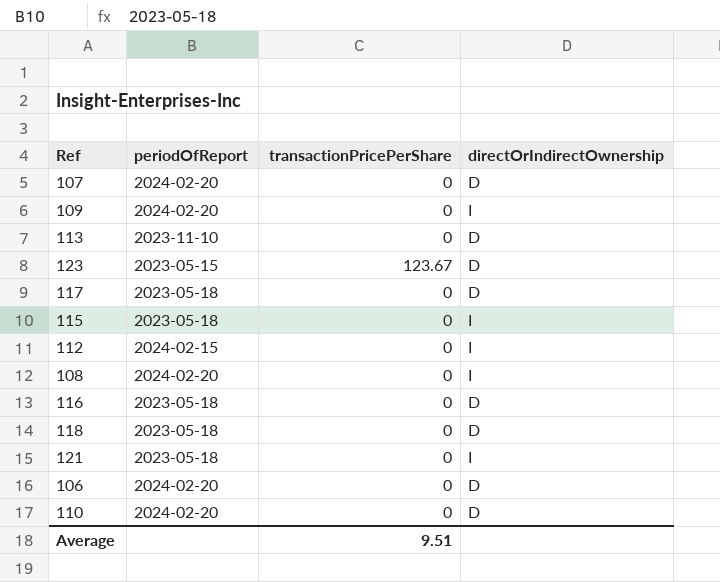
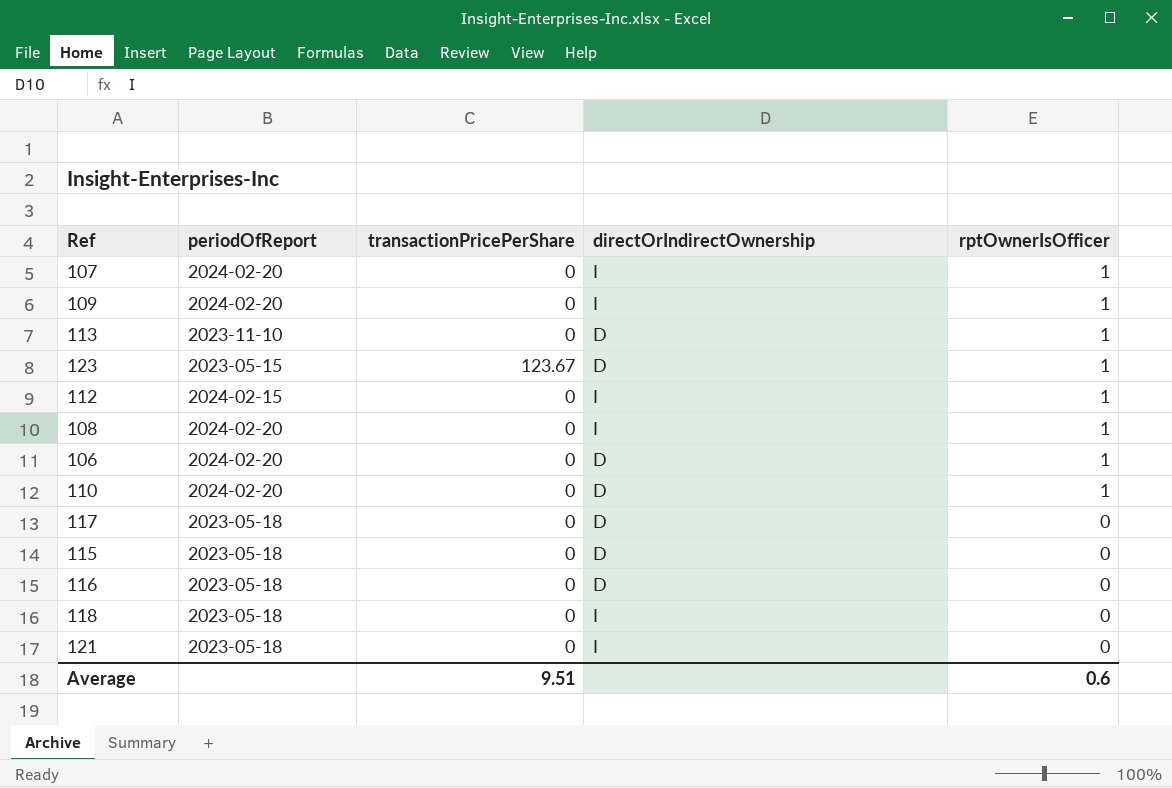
row order: none -> rptOwnerIsOfficer descending
column rptOwnerIsOfficer | position: none -> 5
107 | directOrIndirectOwnership: D -> I
115 | directOrIndirectOwnership: I -> D
118 | directOrIndirectOwnership: D -> I

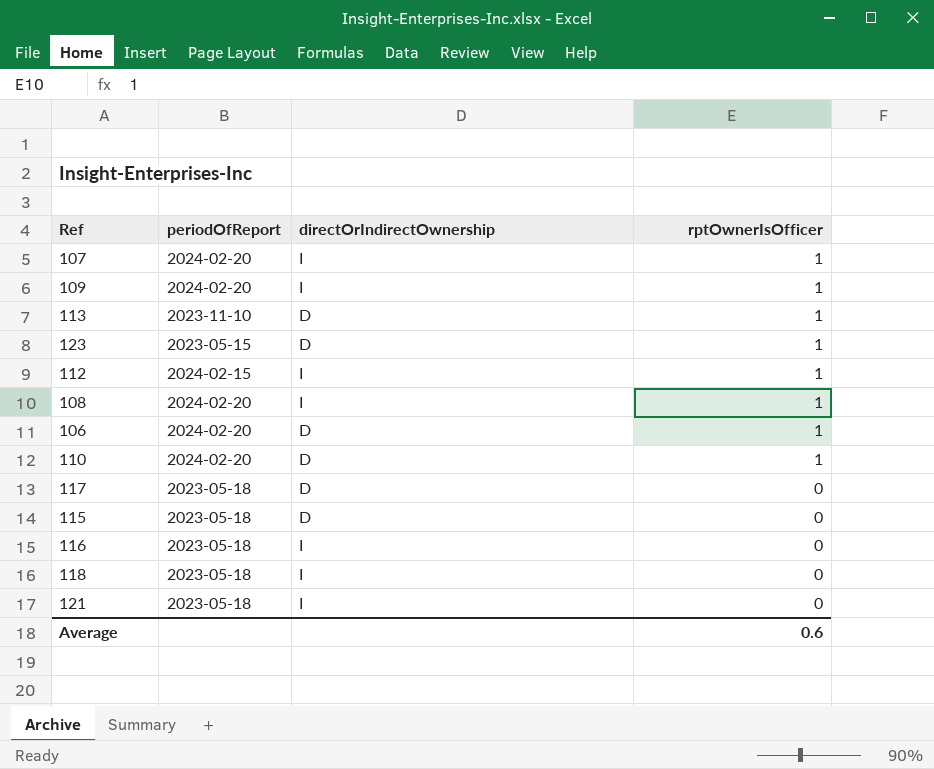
column transactionPricePerShare | position: 3 -> none
116 | directOrIndirectOwnership: D -> I

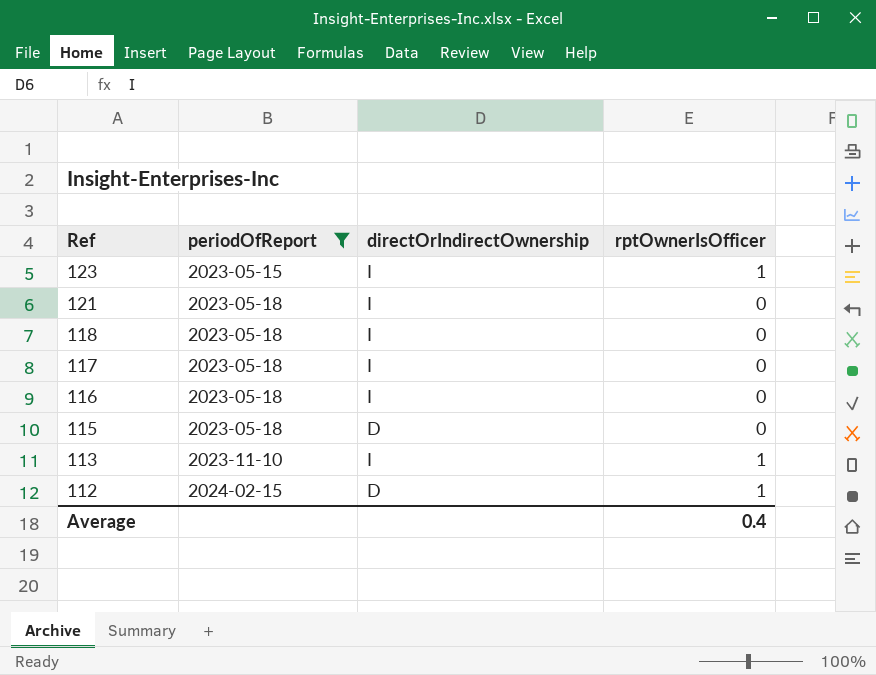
filter: none -> periodOfReport != 2024-02-20
row order: rptOwnerIsOfficer descending -> Ref descending
123 | directOrIndirectOwnership: D -> I
117 | directOrIndirectOwnership: D -> I
113 | directOrIndirectOwnership: D -> I
112 | directOrIndirectOwnership: I -> D
Average | rptOwnerIsOfficer: 0.6 -> 0.4

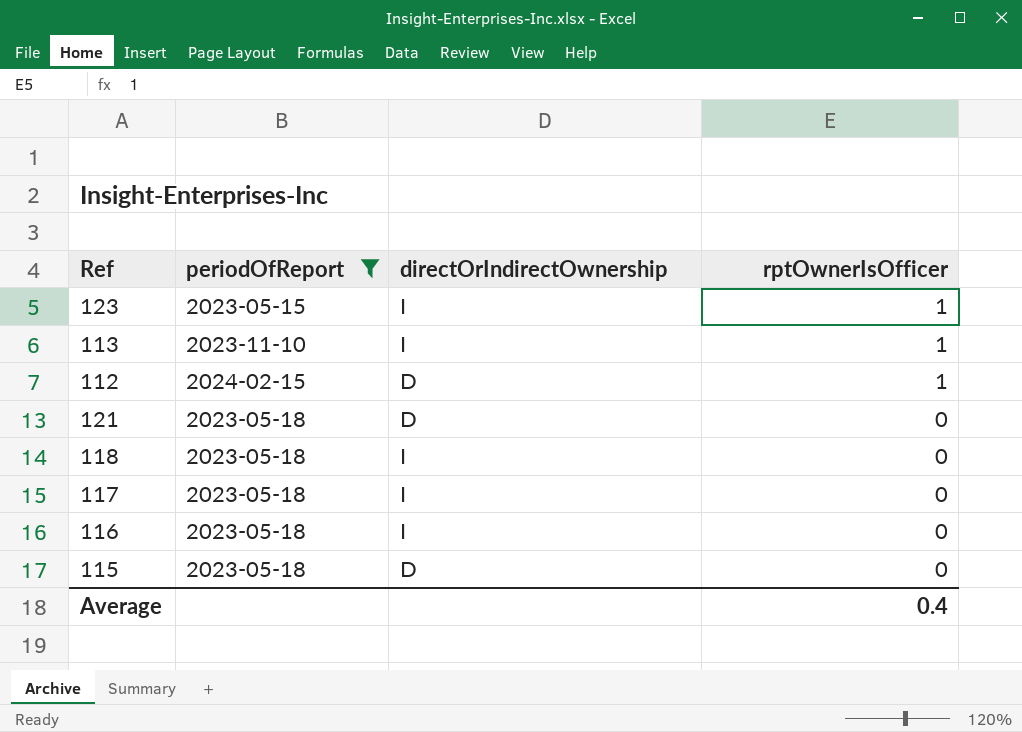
row order: Ref descending -> rptOwnerIsOfficer descending
121 | directOrIndirectOwnership: I -> D

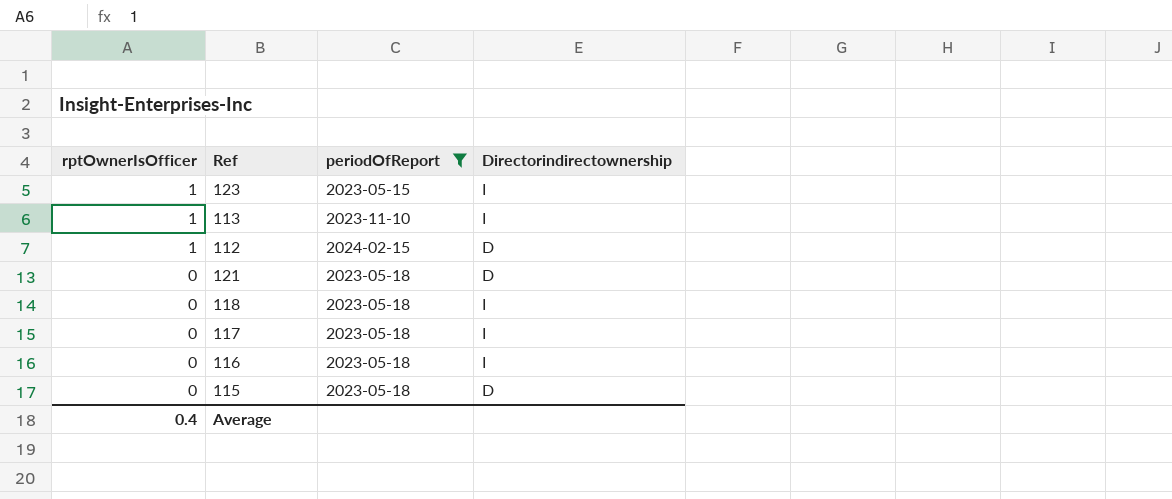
column rptOwnerIsOfficer | position: 4 -> 1
column name: directOrIndirectOwnership -> Directorindirectownership

